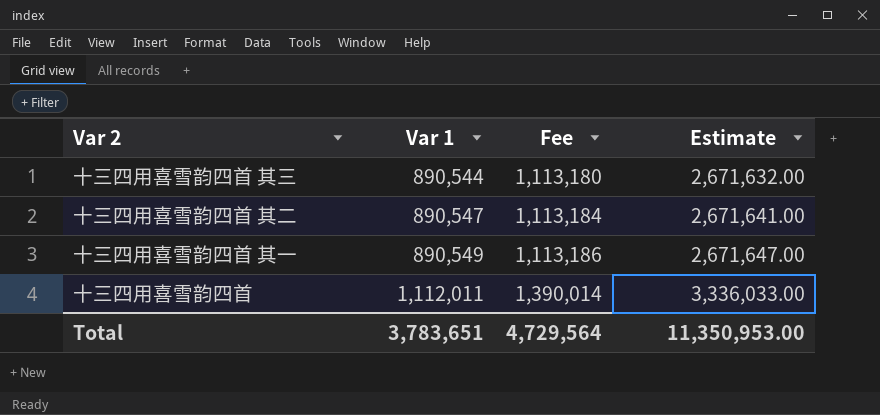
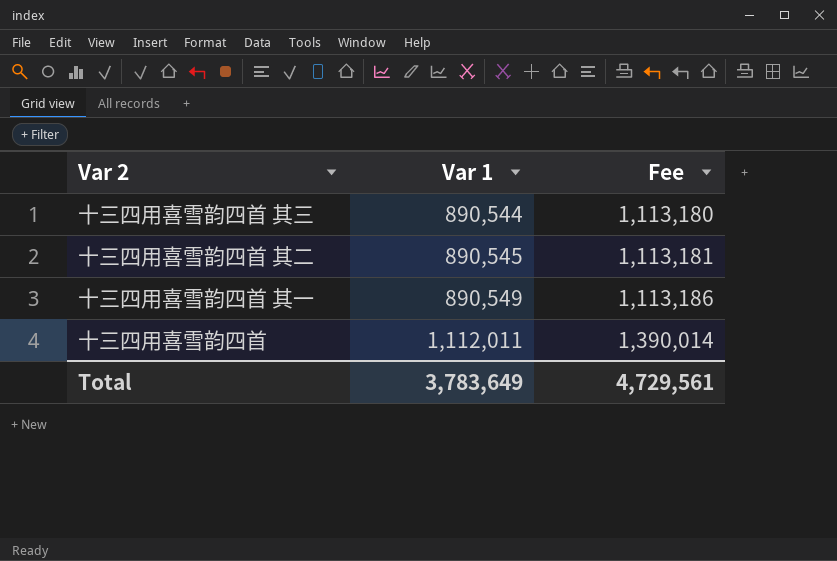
column Estimate | formula: [Var 1] * 3 -> none
十三四用喜雪韵四首 其二 | Var 1: 890,547 -> 890,545
十三四用喜雪韵四首 其二 | Fee: 1,113,184 -> 1,113,181
Total | Var 1: 3,783,651 -> 3,783,649
Total | Fee: 4,729,564 -> 4,729,561

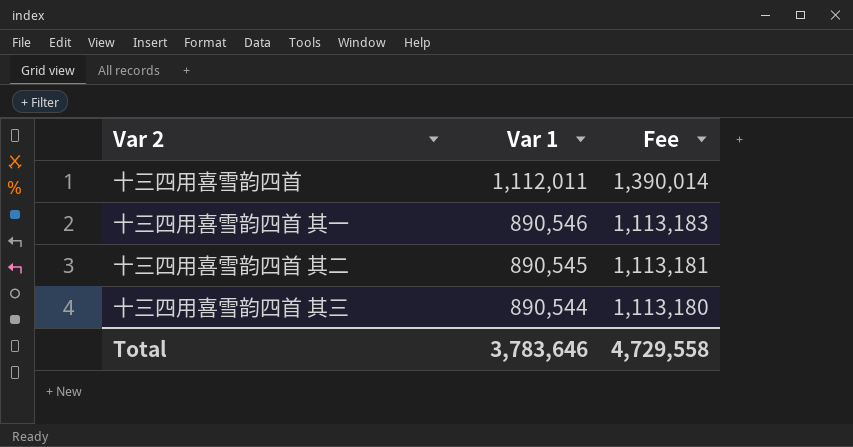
row order: Var 1 ascending -> Var 1 descending
十三四用喜雪韵四首 其一 | Var 1: 890,549 -> 890,546
十三四用喜雪韵四首 其一 | Fee: 1,113,186 -> 1,113,183
Total | Var 1: 3,783,649 -> 3,783,646
Total | Fee: 4,729,561 -> 4,729,558

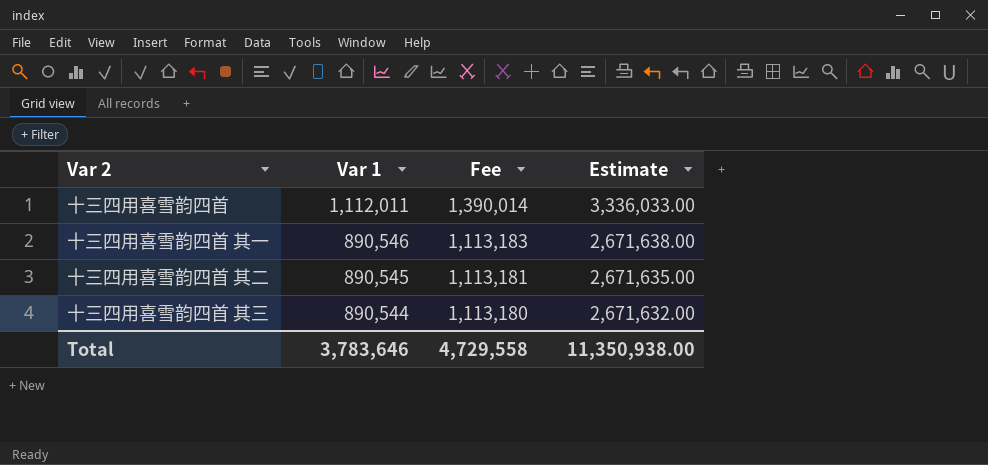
column Estimate | formula: none -> [Var 1] * 3

